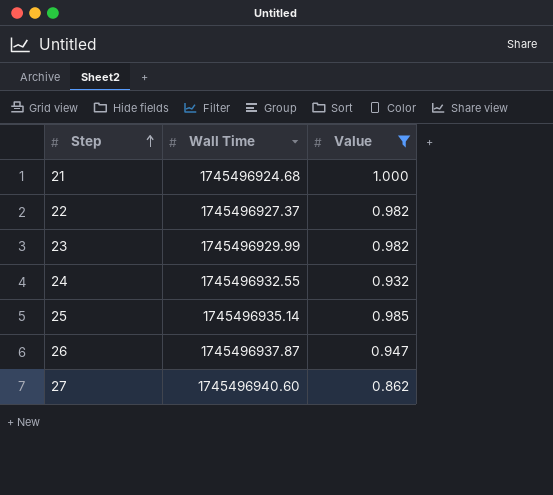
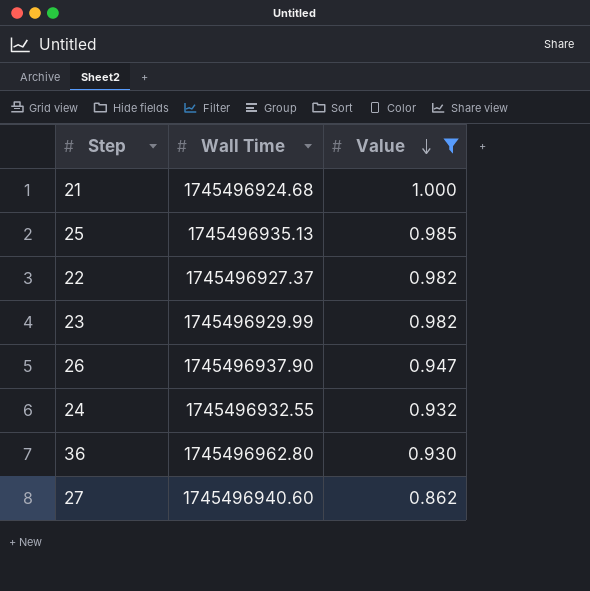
row order: Step ascending -> Value descending
25 | Wall Time: 1745496935.14 -> 1745496935.13
26 | Wall Time: 1745496937.87 -> 1745496937.90
row 36: none -> 1745496962.80 | 0.930

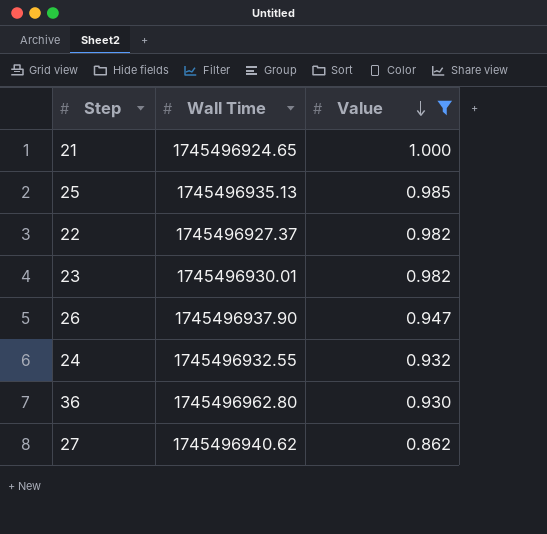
21 | Wall Time: 1745496924.68 -> 1745496924.65
23 | Wall Time: 1745496929.99 -> 1745496930.01
27 | Wall Time: 1745496940.60 -> 1745496940.62

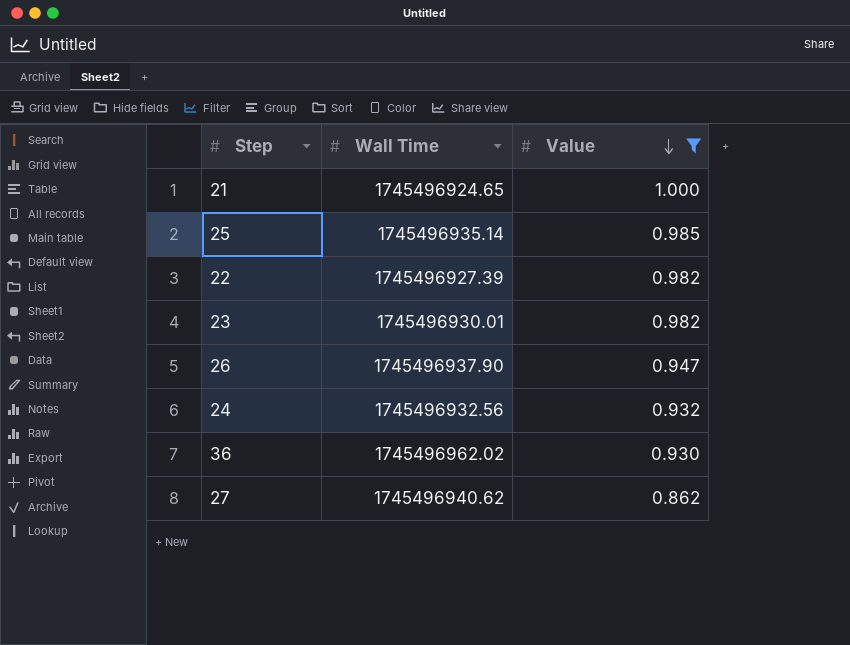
25 | Wall Time: 1745496935.13 -> 1745496935.14
22 | Wall Time: 1745496927.37 -> 1745496927.39
24 | Wall Time: 1745496932.55 -> 1745496932.56
36 | Wall Time: 1745496962.80 -> 1745496962.02

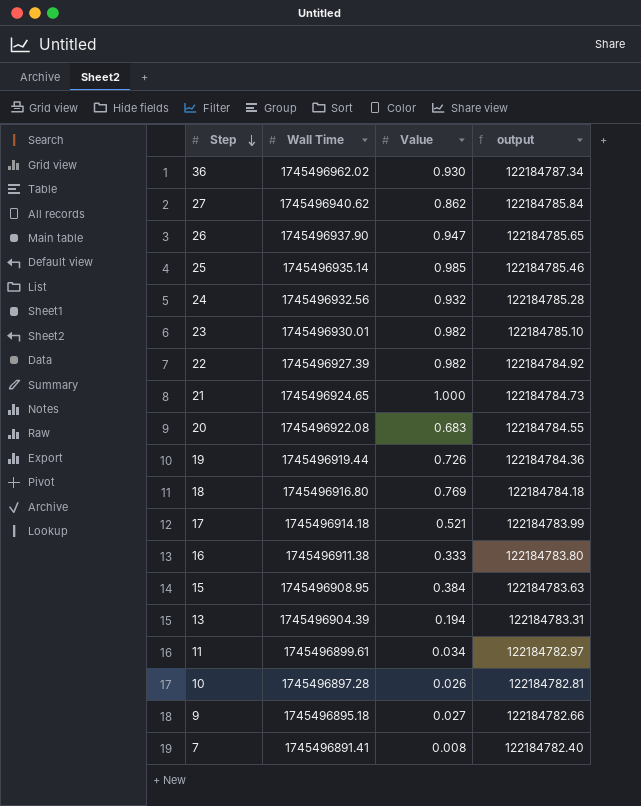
filter: Value >= 0.862 -> none
row order: Value descending -> Step descending
column output | formula: none -> [Wall Time] * 0.07

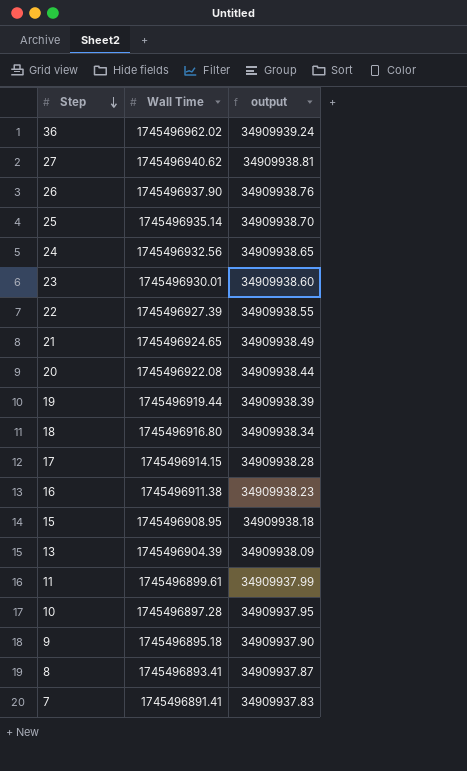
column Value | position: 3 -> none
column output | formula: [Wall Time] * 0.07 -> [Wall Time] * 0.02
17 | Wall Time: 1745496914.18 -> 1745496914.15
row 8: none -> 1745496893.41 | 34909937.87

